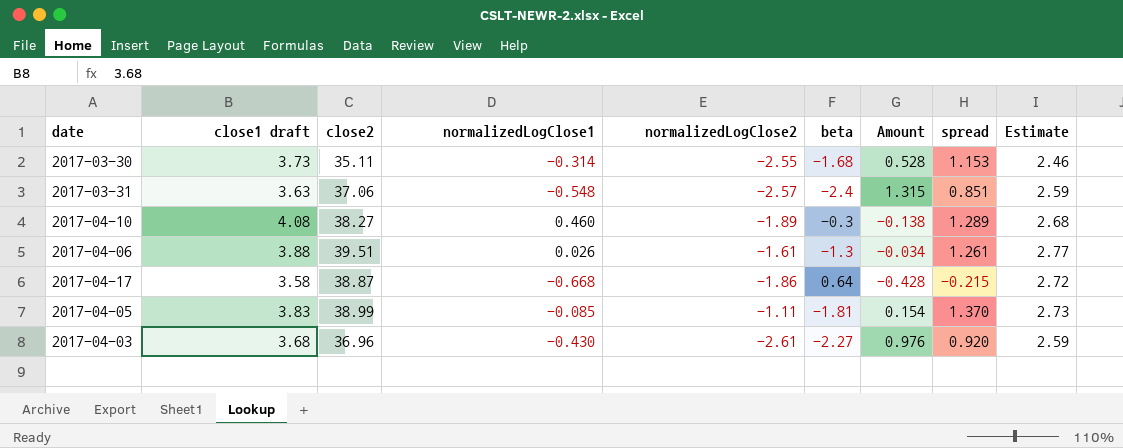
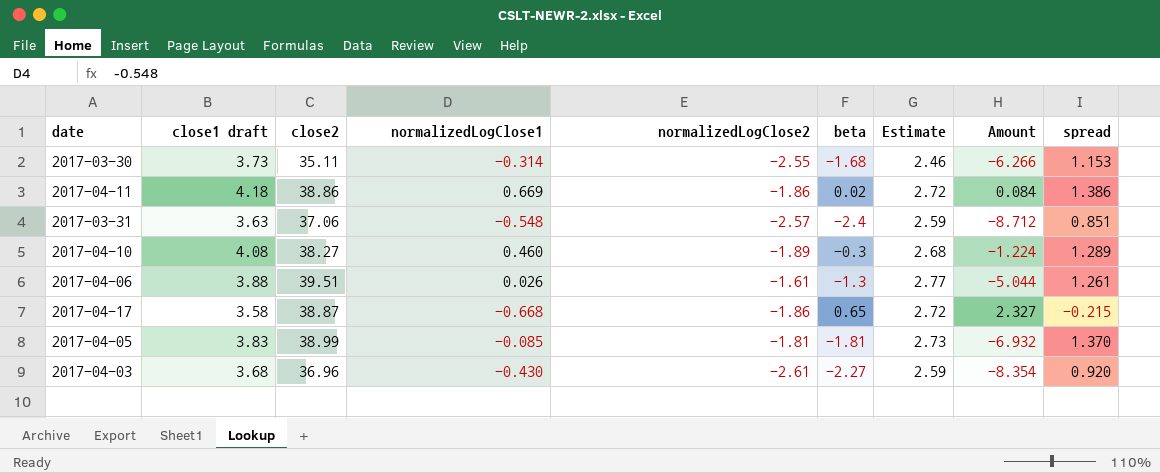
column Estimate | position: 9 -> 7
column Amount | formula: [normalizedLogClose1] * [beta] -> [close1 draft] * [beta]
row 2017-04-11: none -> 4.18 | 38.86 | 0.669 | -1.86 | 0.02 | 2.72 | 0.084 | 1.386
2017-04-17 | beta: 0.64 -> 0.65
2017-04-05 | normalizedLogClose2: -1.11 -> -1.81

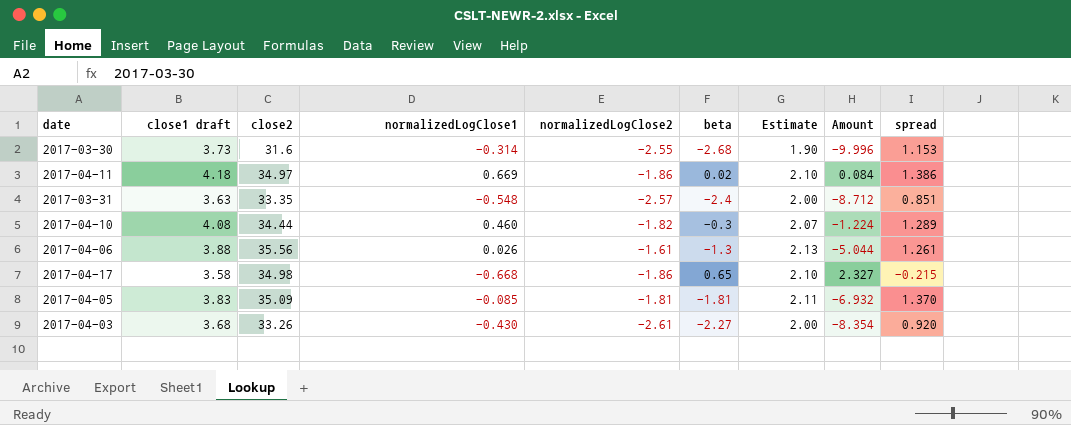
column Estimate | formula: [close2] * 0.07 -> [close2] * 0.06
2017-03-30 | close2: 35.11 -> 31.6
2017-03-30 | beta: -1.68 -> -2.68
2017-03-30 | Amount: -6.266 -> -9.996
2017-04-11 | close2: 38.86 -> 34.97
2017-03-31 | close2: 37.06 -> 33.35
2017-04-10 | close2: 38.27 -> 34.44
2017-04-10 | normalizedLogClose2: -1.89 -> -1.82
2017-04-06 | close2: 39.51 -> 35.56
2017-04-17 | close2: 38.87 -> 34.98
2017-04-05 | close2: 38.99 -> 35.09
2017-04-03 | close2: 36.96 -> 33.26

